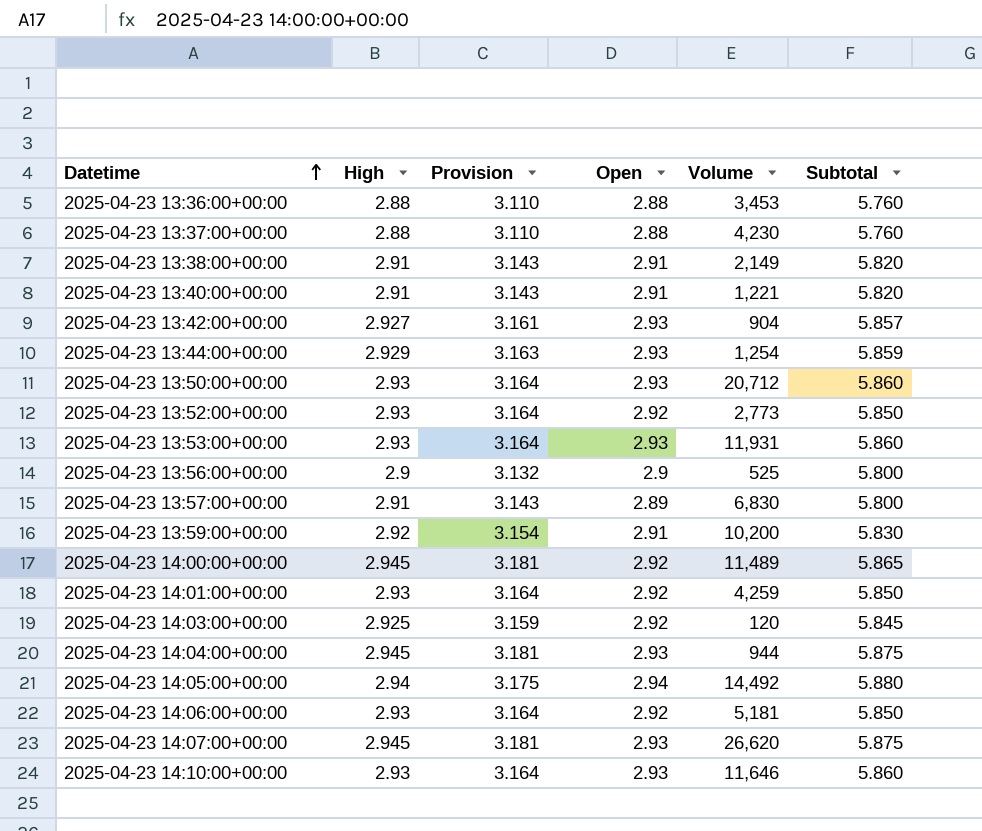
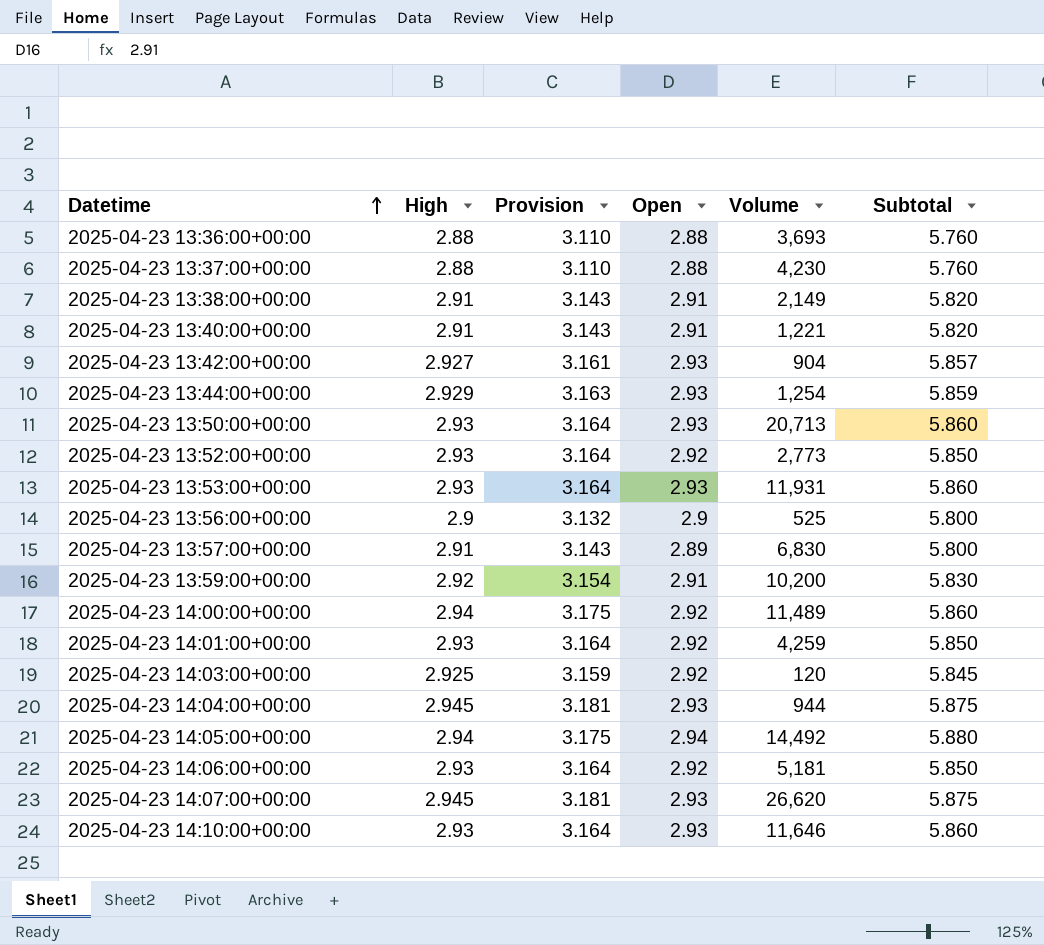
2025-04-23 13:36:00+00:00 | Volume: 3,453 -> 3,693
2025-04-23 13:50:00+00:00 | Volume: 20,712 -> 20,713
2025-04-23 14:00:00+00:00 | High: 2.945 -> 2.94
2025-04-23 14:00:00+00:00 | Provision: 3.181 -> 3.175
2025-04-23 14:00:00+00:00 | Subtotal: 5.865 -> 5.860

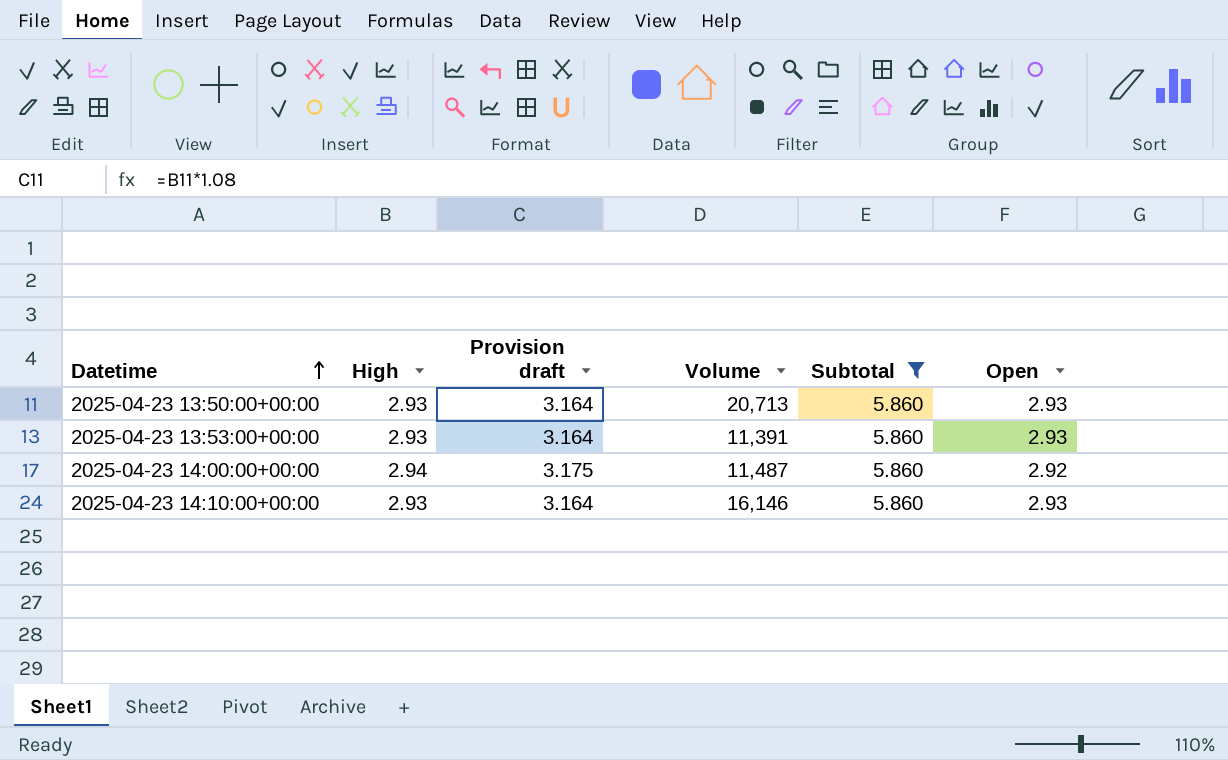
filter: none -> Subtotal = 5.860
column name: Provision -> Provision draft
column Open | position: 4 -> 6
2025-04-23 13:53:00+00:00 | Volume: 11,931 -> 11,391
2025-04-23 14:00:00+00:00 | Volume: 11,489 -> 11,487
2025-04-23 14:10:00+00:00 | Volume: 11,646 -> 16,146

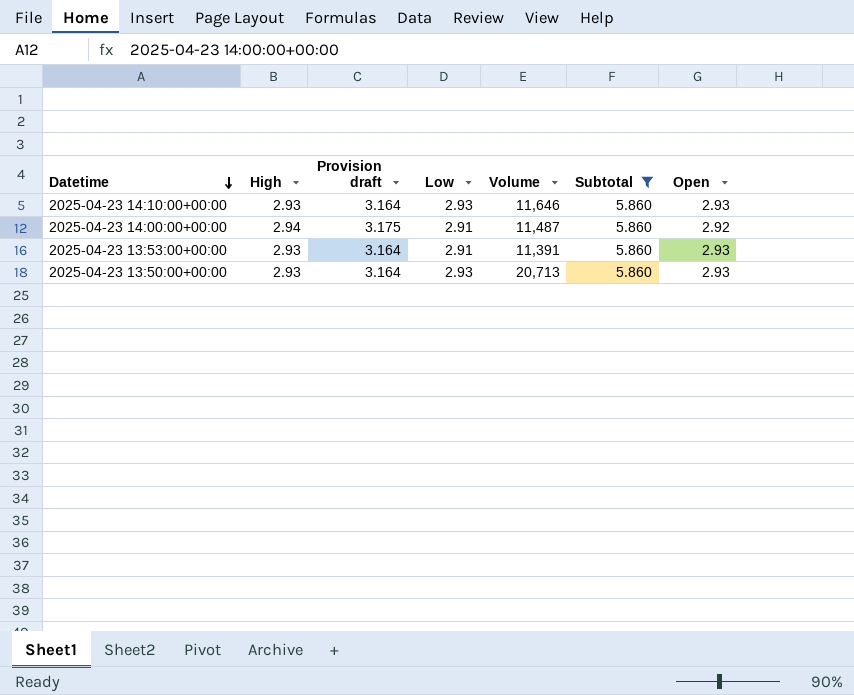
row order: Datetime ascending -> Datetime descending
column Low | position: none -> 4
2025-04-23 14:10:00+00:00 | Volume: 16,146 -> 11,646

